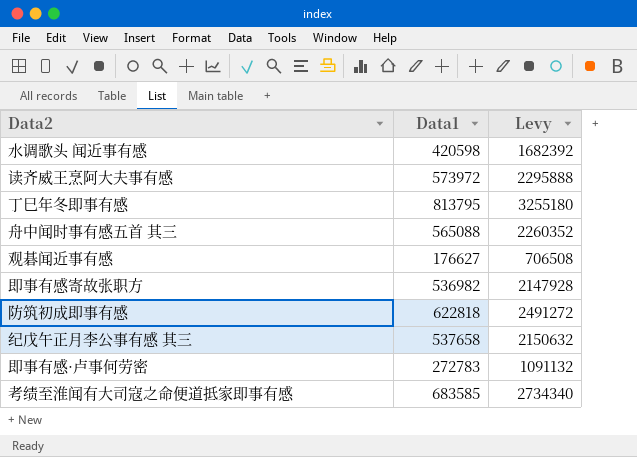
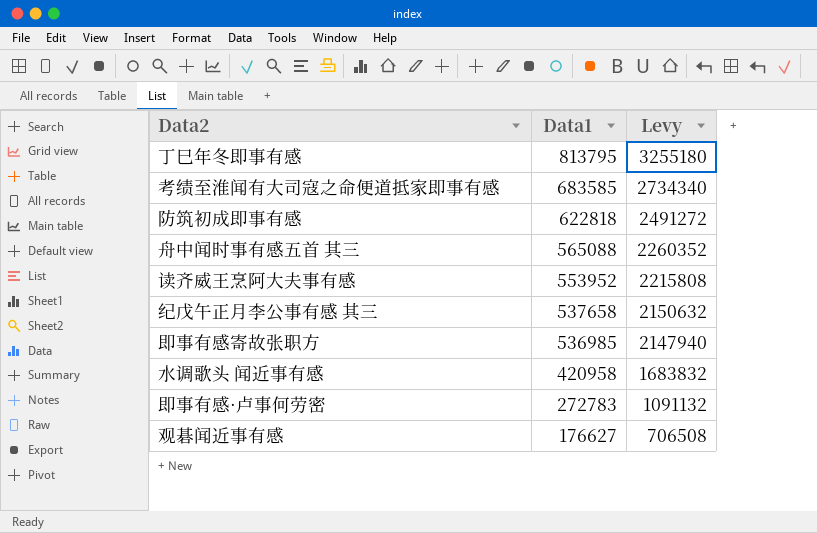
row order: none -> Data1 descending
读齐威王烹阿大夫事有感 | Data1: 573972 -> 553952
读齐威王烹阿大夫事有感 | Levy: 2295888 -> 2215808
即事有感寄故张职方 | Data1: 536982 -> 536985
即事有感寄故张职方 | Levy: 2147928 -> 2147940
水调歌头 闻近事有感 | Data1: 420598 -> 420958
水调歌头 闻近事有感 | Levy: 1682392 -> 1683832

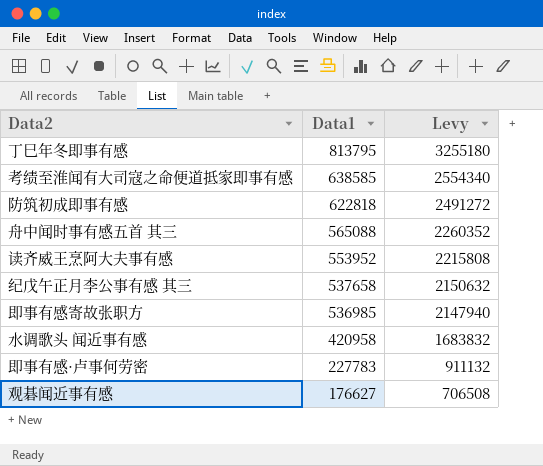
考绩至淮闻有大司寇之命便道抵家即事有感 | Data1: 683585 -> 638585
考绩至淮闻有大司寇之命便道抵家即事有感 | Levy: 2734340 -> 2554340
即事有感·卢事何劳密 | Data1: 272783 -> 227783
即事有感·卢事何劳密 | Levy: 1091132 -> 911132

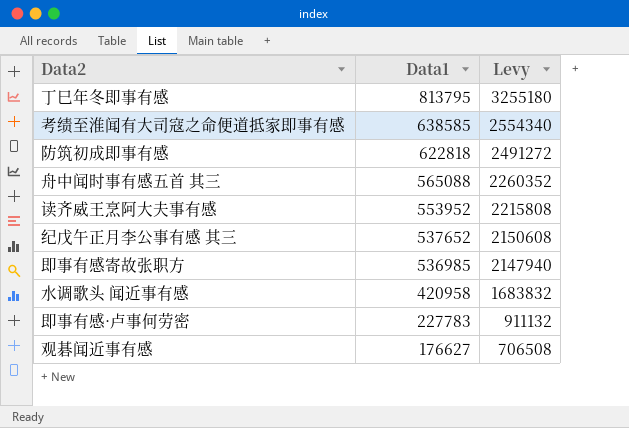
纪戊午正月李公事有感 其三 | Data1: 537658 -> 537652
纪戊午正月李公事有感 其三 | Levy: 2150632 -> 2150608

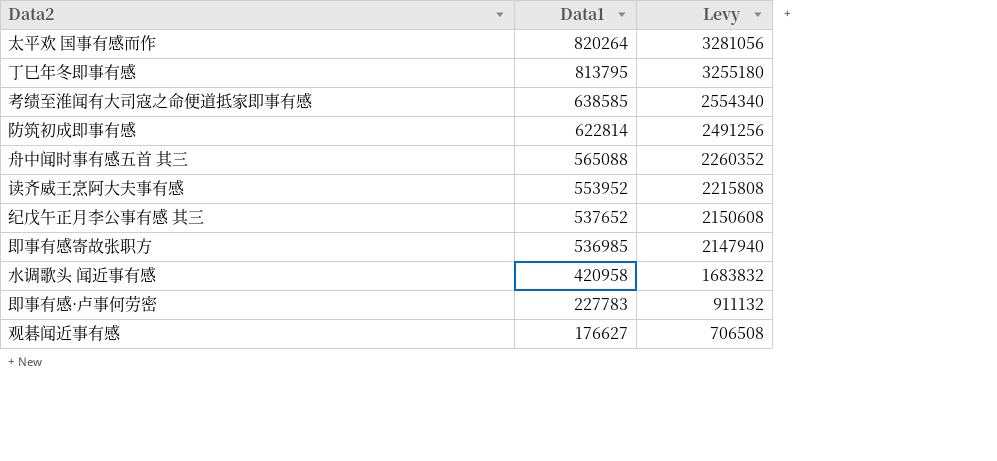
row 太平欢 国事有感而作: none -> 820264 | 3281056
防筑初成即事有感 | Data1: 622818 -> 622814
防筑初成即事有感 | Levy: 2491272 -> 2491256

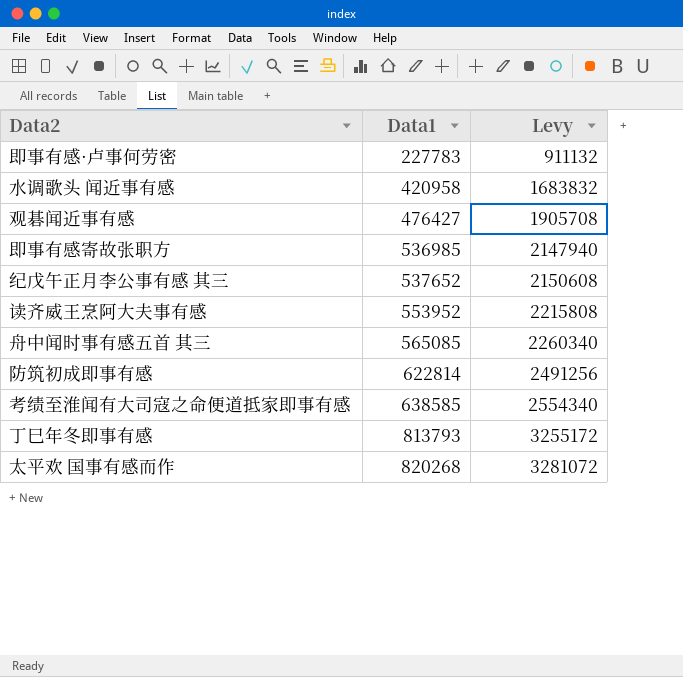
row order: Data1 descending -> Data1 ascending
观碁闻近事有感 | Data1: 176627 -> 476427
观碁闻近事有感 | Levy: 706508 -> 1905708
舟中闻时事有感五首 其三 | Data1: 565088 -> 565085
舟中闻时事有感五首 其三 | Levy: 2260352 -> 2260340
丁巳年冬即事有感 | Data1: 813795 -> 813793
丁巳年冬即事有感 | Levy: 3255180 -> 3255172
太平欢 国事有感而作 | Data1: 820264 -> 820268
太平欢 国事有感而作 | Levy: 3281056 -> 3281072

